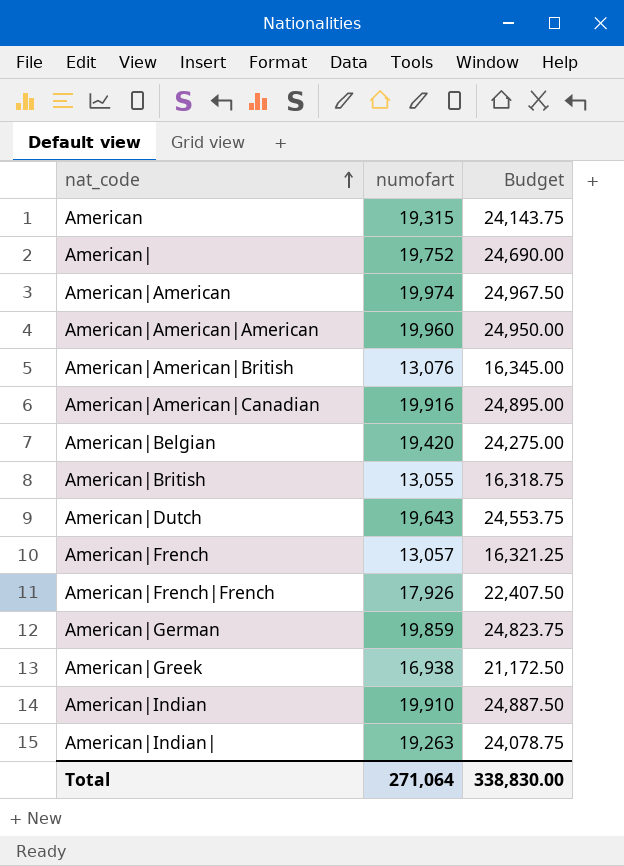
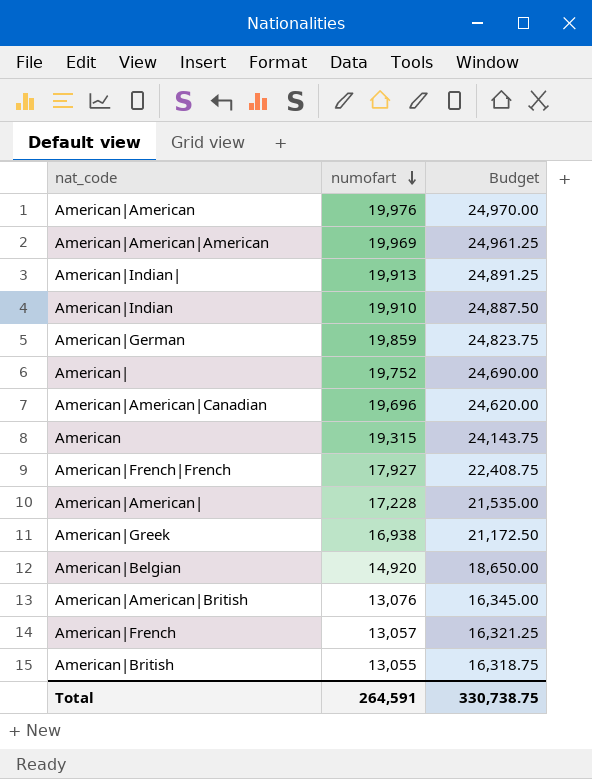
row order: nat_code ascending -> numofart descending
row American|Dutch: 19,643 | 24,553.75 -> none
American|American | numofart: 19,974 -> 19,976
American|American | Budget: 24,967.50 -> 24,970.00
American|American|American | numofart: 19,960 -> 19,969
American|American|American | Budget: 24,950.00 -> 24,961.25
American|Indian| | numofart: 19,263 -> 19,913
American|Indian| | Budget: 24,078.75 -> 24,891.25
American|American|Canadian | numofart: 19,916 -> 19,696
American|American|Canadian | Budget: 24,895.00 -> 24,620.00
American|French|French | numofart: 17,926 -> 17,927
American|French|French | Budget: 22,407.50 -> 22,408.75
row American|American|: none -> 17,228 | 21,535.00
American|Belgian | numofart: 19,420 -> 14,920
American|Belgian | Budget: 24,275.00 -> 18,650.00
Total | numofart: 271,064 -> 264,591
Total | Budget: 338,830.00 -> 330,738.75

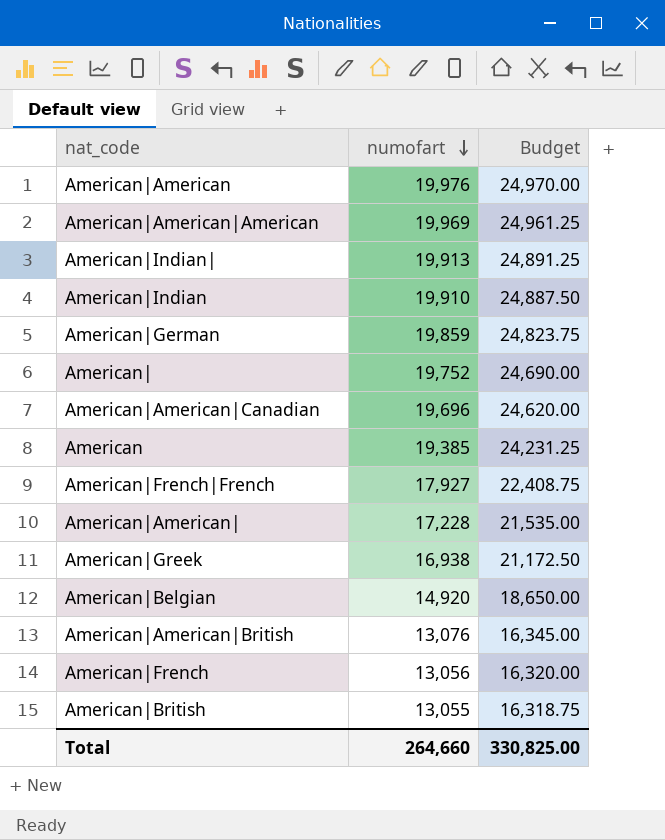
American | numofart: 19,315 -> 19,385
American | Budget: 24,143.75 -> 24,231.25
American|French | numofart: 13,057 -> 13,056
American|French | Budget: 16,321.25 -> 16,320.00
Total | numofart: 264,591 -> 264,660
Total | Budget: 330,738.75 -> 330,825.00

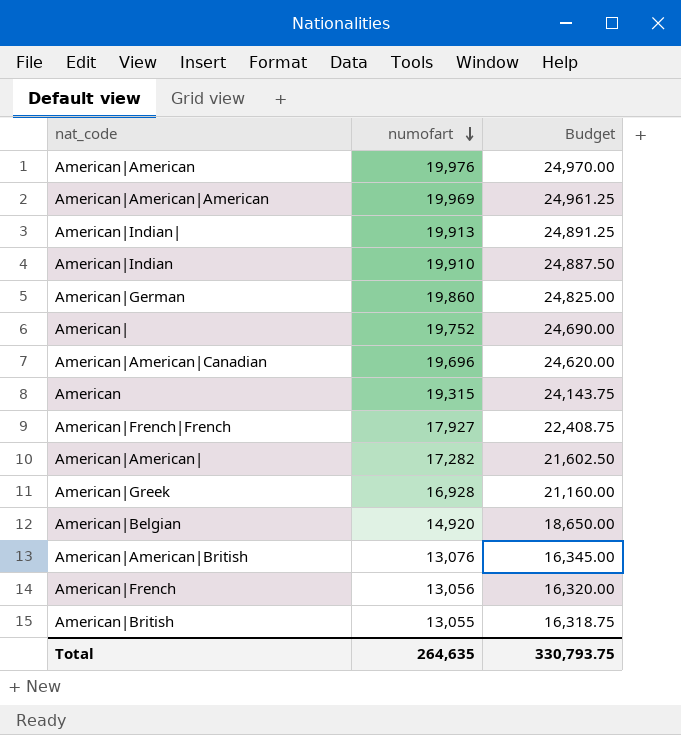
American|German | numofart: 19,859 -> 19,860
American|German | Budget: 24,823.75 -> 24,825.00
American | numofart: 19,385 -> 19,315
American | Budget: 24,231.25 -> 24,143.75
American|American| | numofart: 17,228 -> 17,282
American|American| | Budget: 21,535.00 -> 21,602.50
American|Greek | numofart: 16,938 -> 16,928
American|Greek | Budget: 21,172.50 -> 21,160.00
Total | numofart: 264,660 -> 264,635
Total | Budget: 330,825.00 -> 330,793.75

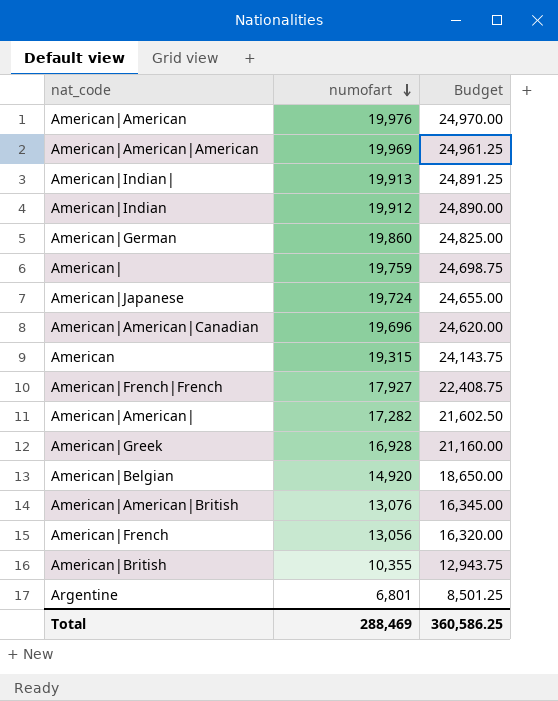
American|Indian | numofart: 19,910 -> 19,912
American|Indian | Budget: 24,887.50 -> 24,890.00
American| | numofart: 19,752 -> 19,759
American| | Budget: 24,690.00 -> 24,698.75
row American|Japanese: none -> 19,724 | 24,655.00
American|British | numofart: 13,055 -> 10,355
American|British | Budget: 16,318.75 -> 12,943.75
row Argentine: none -> 6,801 | 8,501.25
Total | numofart: 264,635 -> 288,469
Total | Budget: 330,793.75 -> 360,586.25

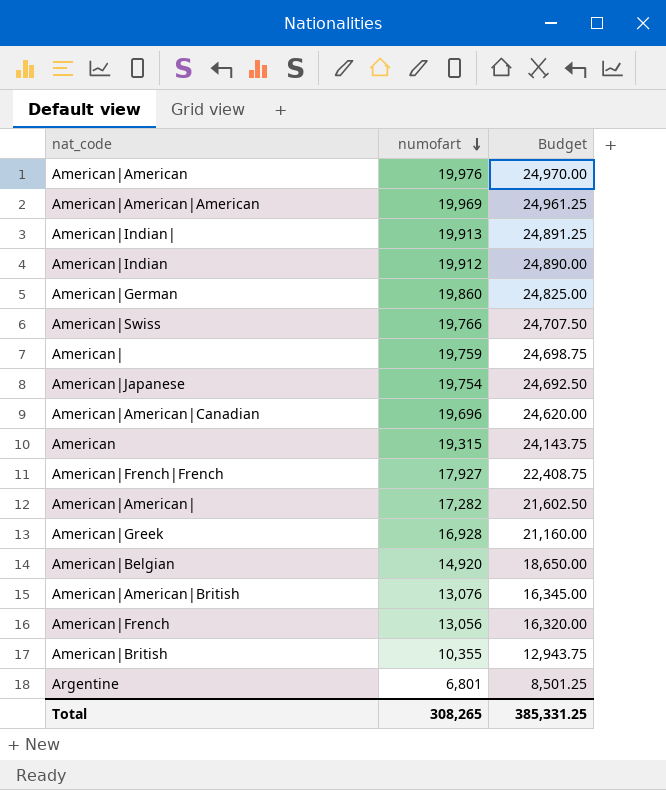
row American|Swiss: none -> 19,766 | 24,707.50
American|Japanese | numofart: 19,724 -> 19,754
American|Japanese | Budget: 24,655.00 -> 24,692.50
Total | numofart: 288,469 -> 308,265
Total | Budget: 360,586.25 -> 385,331.25

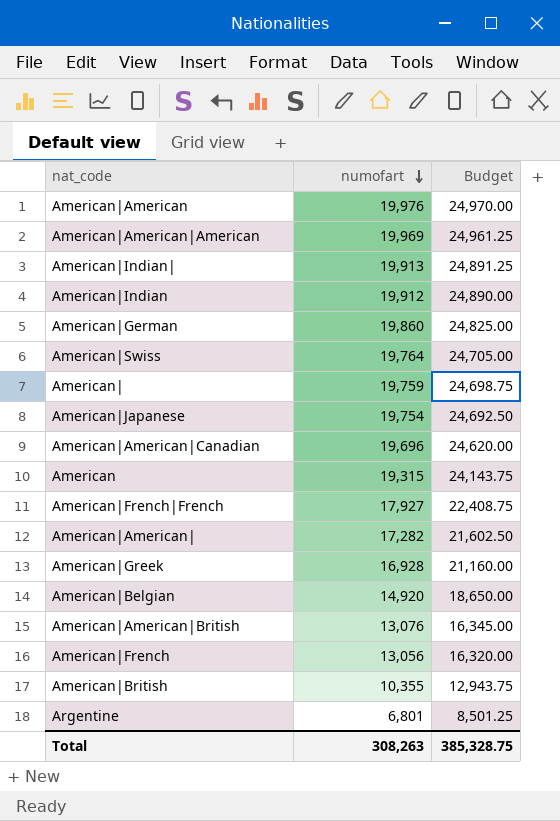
American|Swiss | numofart: 19,766 -> 19,764
American|Swiss | Budget: 24,707.50 -> 24,705.00
Total | numofart: 308,265 -> 308,263
Total | Budget: 385,331.25 -> 385,328.75

